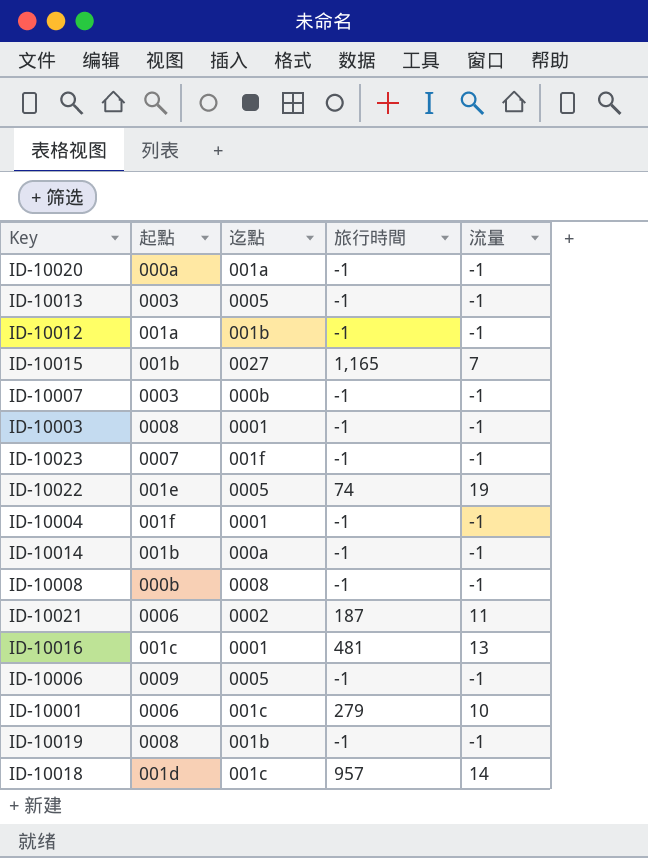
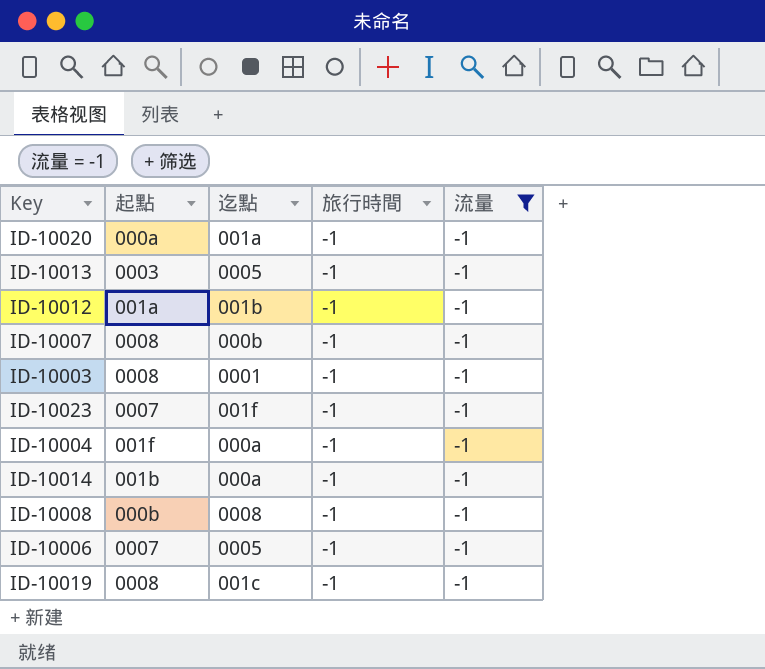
filter: none -> 流量 = -1
ID-10007 | 起點: 0003 -> 0008
ID-10004 | 迄點: 0001 -> 000a
ID-10006 | 起點: 0009 -> 0007
ID-10019 | 迄點: 001b -> 001c

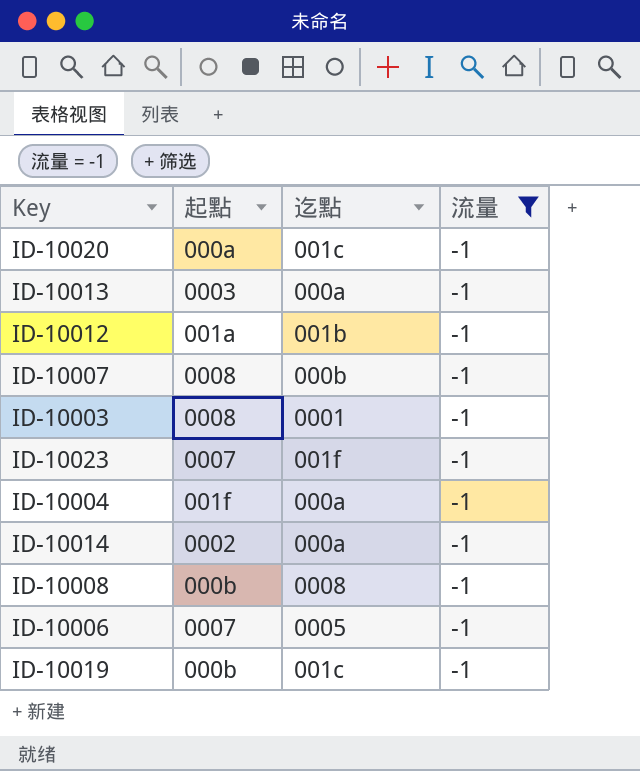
column 旅行時間 | position: 4 -> none
ID-10020 | 迄點: 001a -> 001c
ID-10013 | 迄點: 0005 -> 000a
ID-10014 | 起點: 001b -> 0002
ID-10019 | 起點: 0008 -> 000b

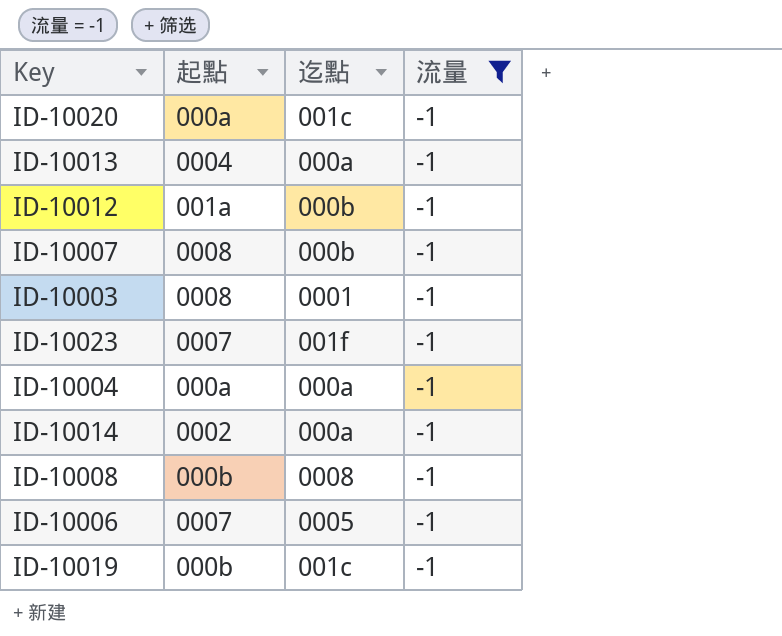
ID-10013 | 起點: 0003 -> 0004
ID-10012 | 迄點: 001b -> 000b
ID-10004 | 起點: 001f -> 000a

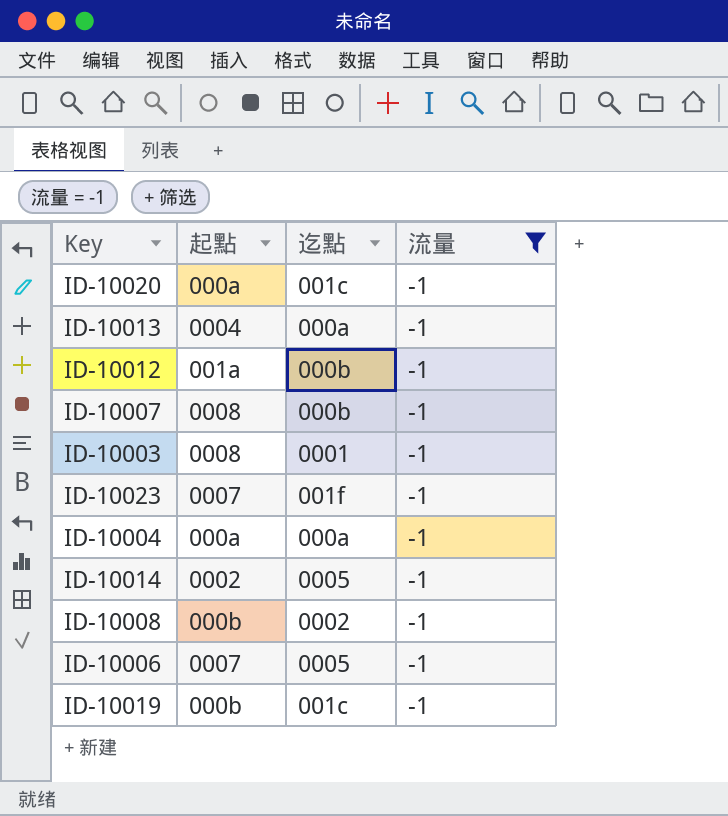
ID-10014 | 迄點: 000a -> 0005
ID-10008 | 迄點: 0008 -> 0002

